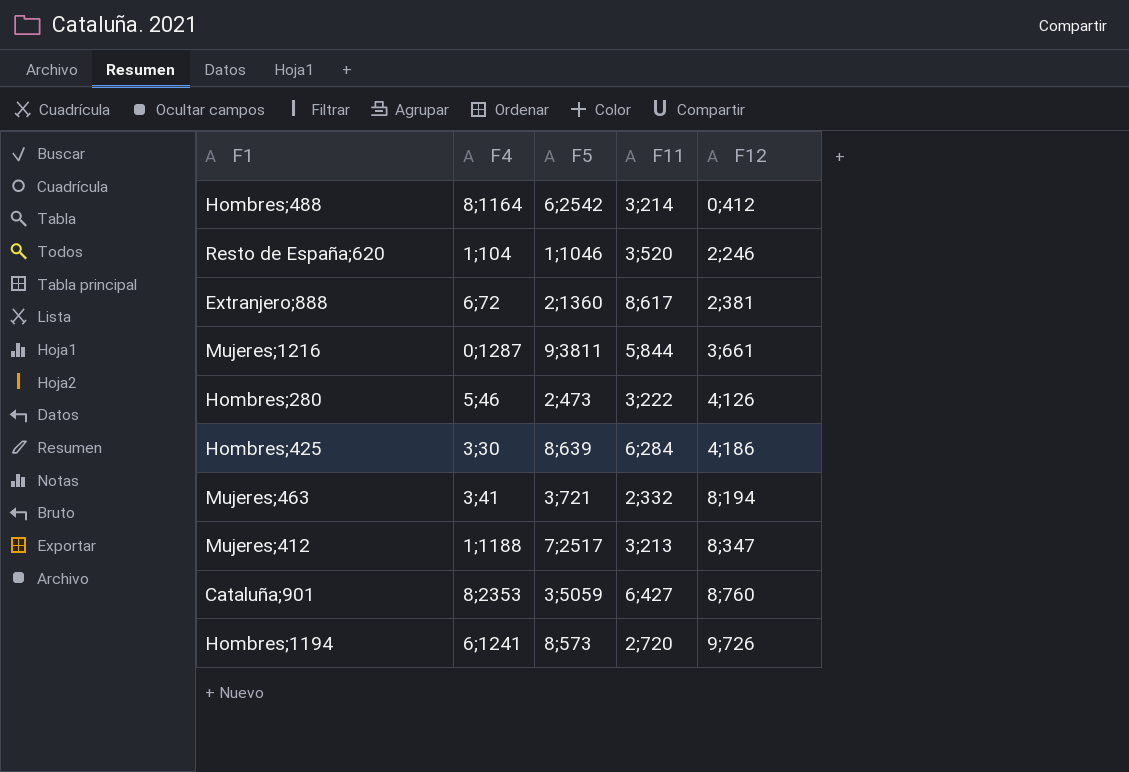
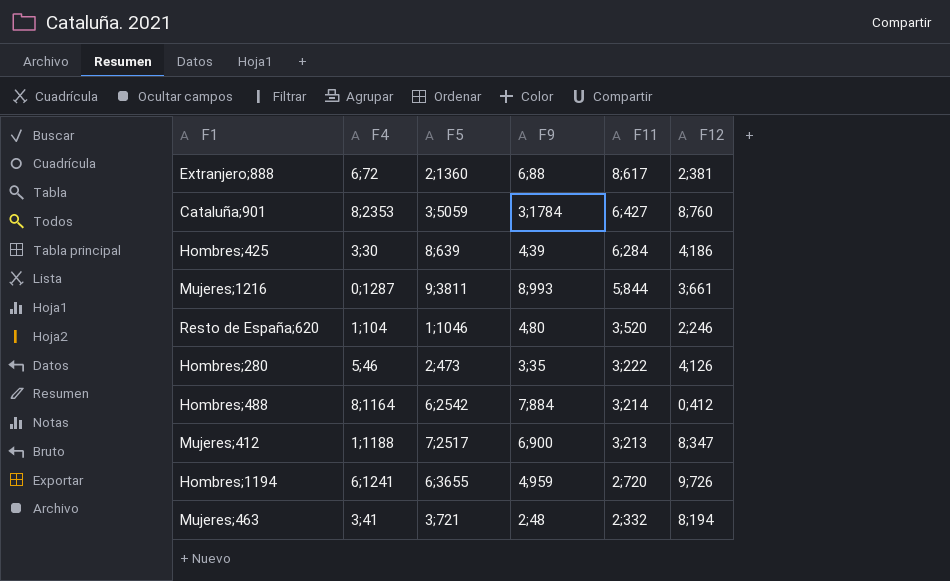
row order: F12 ascending -> F11 descending
column F9 | position: none -> 4
Hombres;1194 | F5: 8;573 -> 6;3655

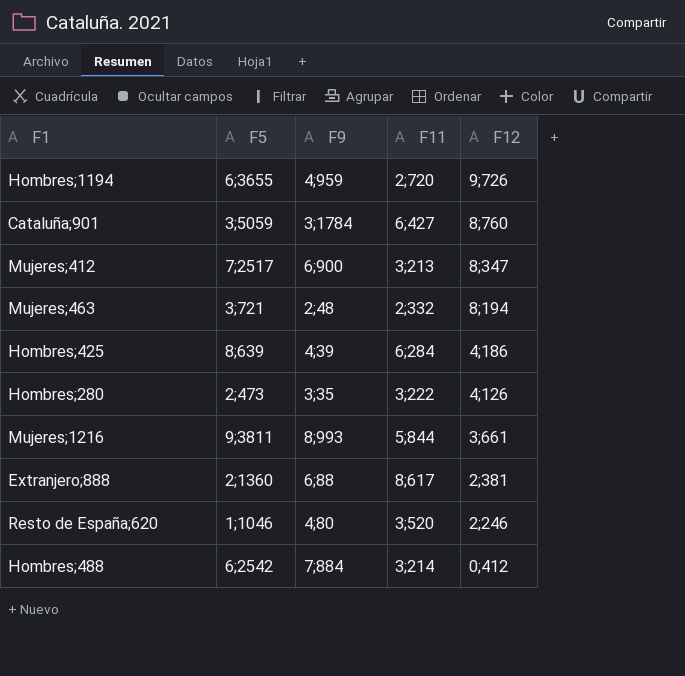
row order: F11 descending -> F12 descending
column F4 | position: 2 -> none

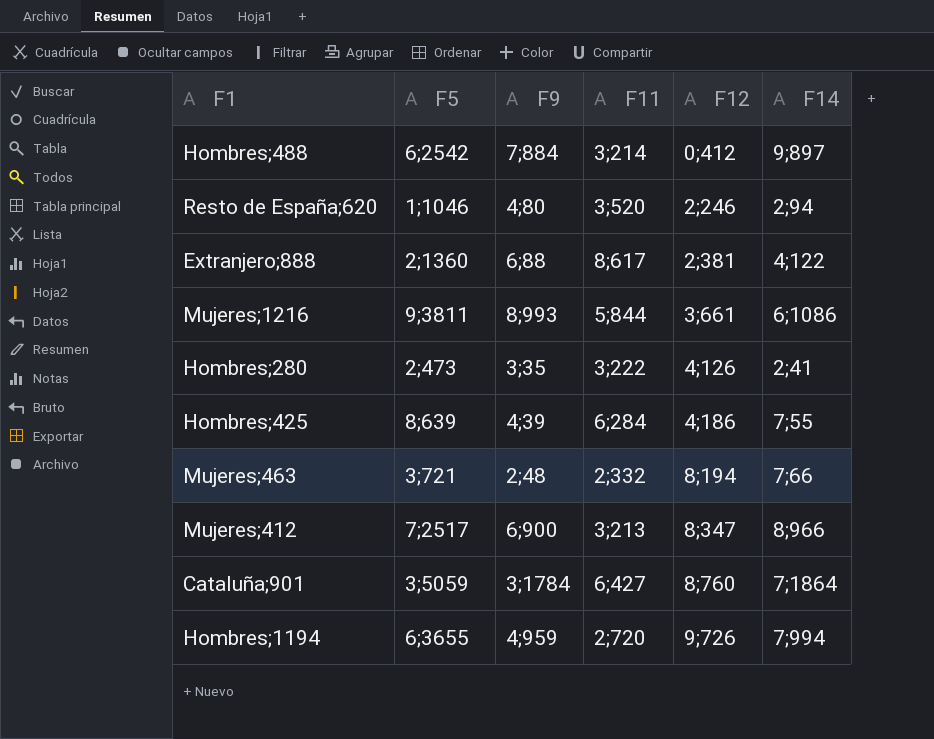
row order: F12 descending -> F12 ascending
column F14 | position: none -> 6

